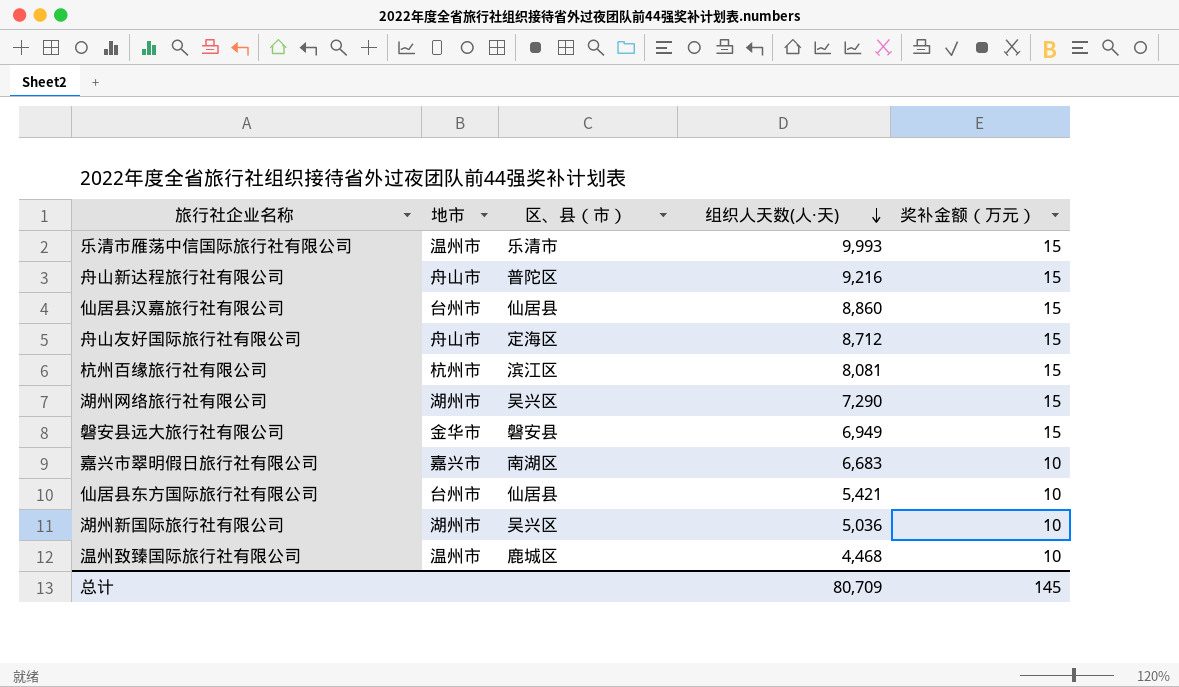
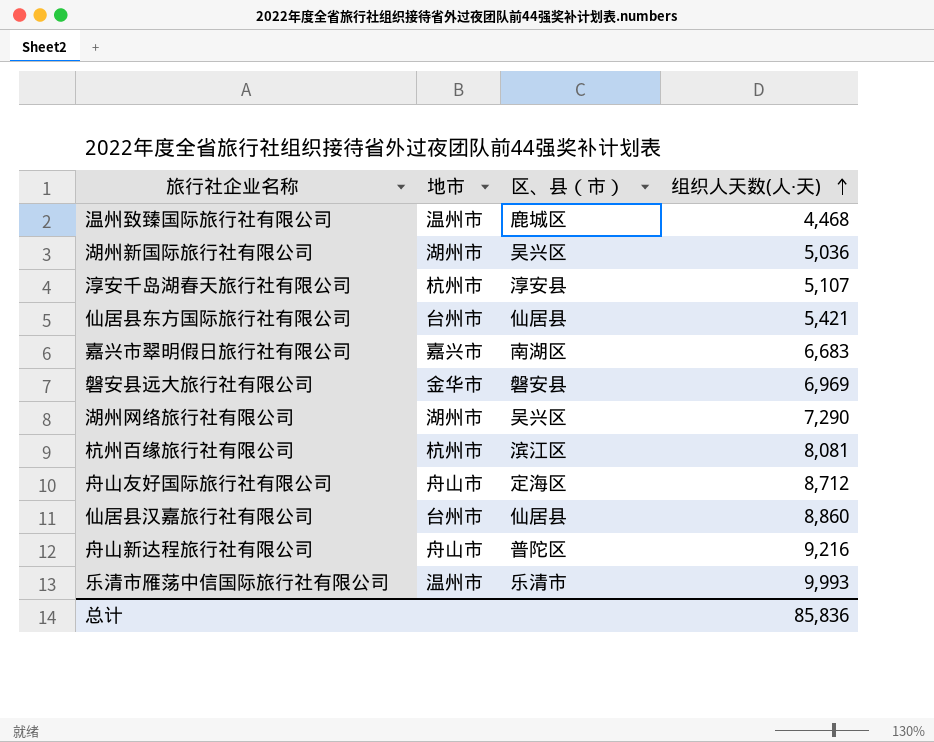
row order: 组织人天数(人·天) descending -> 组织人天数(人·天) ascending
column 奖补金额（万元） | position: 5 -> none
row 淳安千岛湖春天旅行社有限公司: none -> 杭州市 | 淳安县 | 5,107
磐安县远大旅行社有限公司 | 组织人天数(人·天): 6,949 -> 6,969
总计 | 组织人天数(人·天): 80,709 -> 85,836

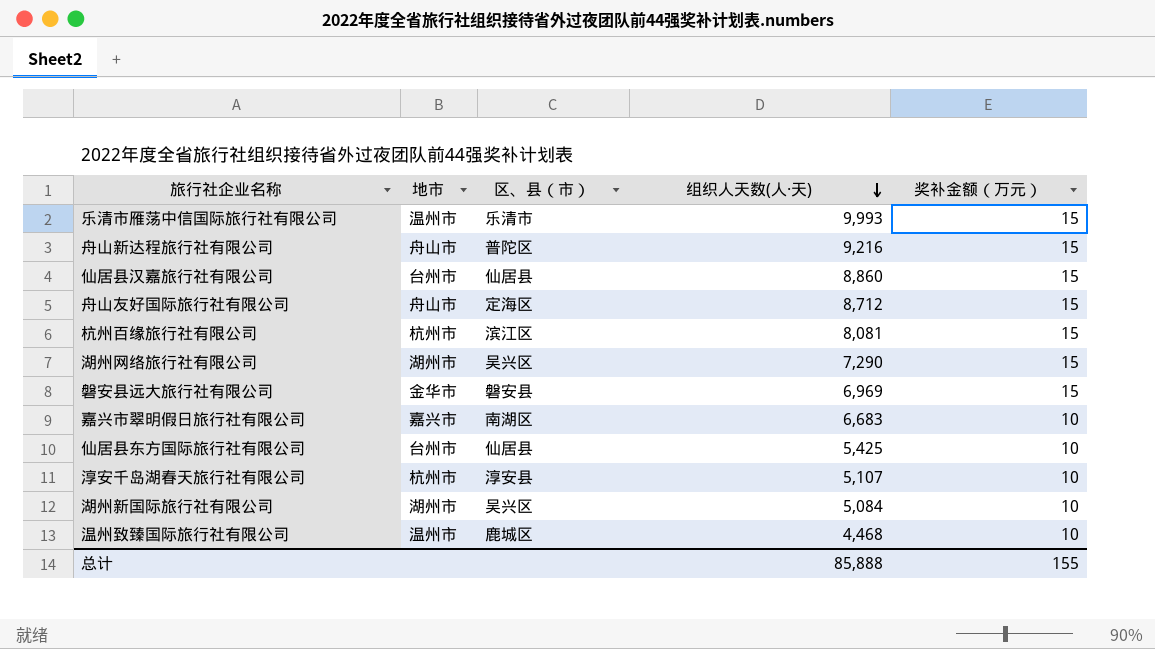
row order: 组织人天数(人·天) ascending -> 组织人天数(人·天) descending
column 奖补金额（万元） | position: none -> 5
仙居县东方国际旅行社有限公司 | 组织人天数(人·天): 5,421 -> 5,425
湖州新国际旅行社有限公司 | 组织人天数(人·天): 5,036 -> 5,084
总计 | 组织人天数(人·天): 85,836 -> 85,888

